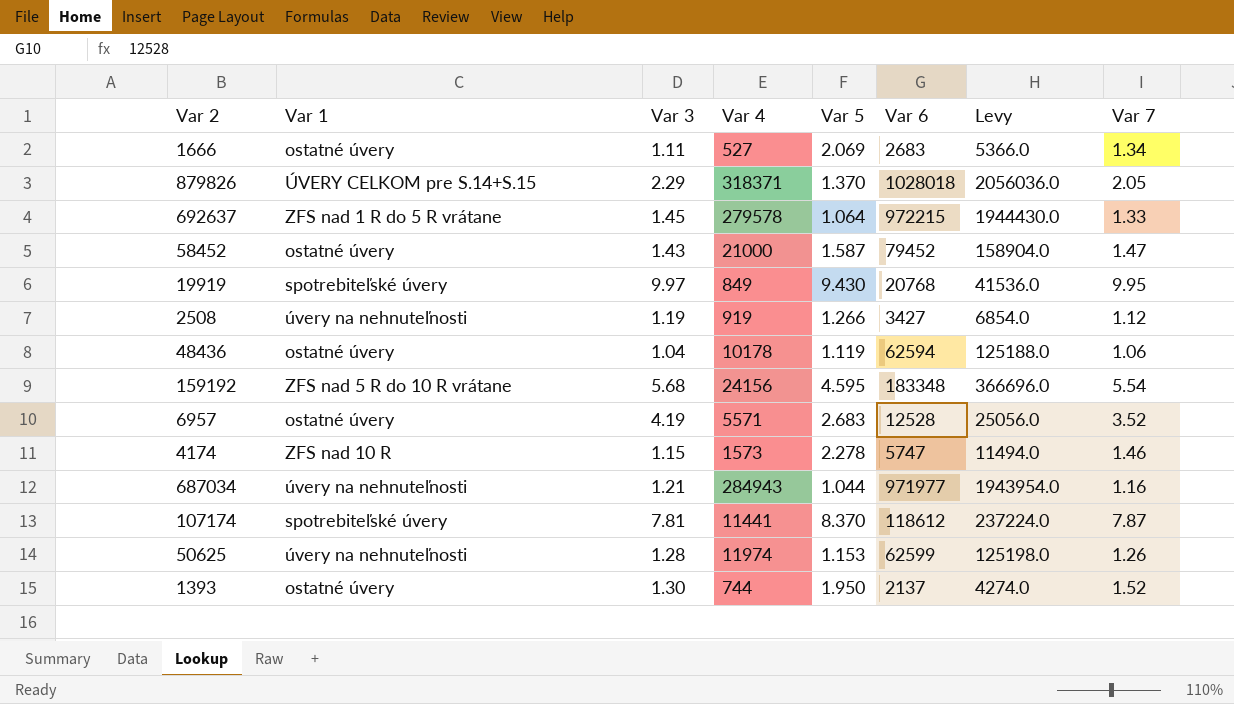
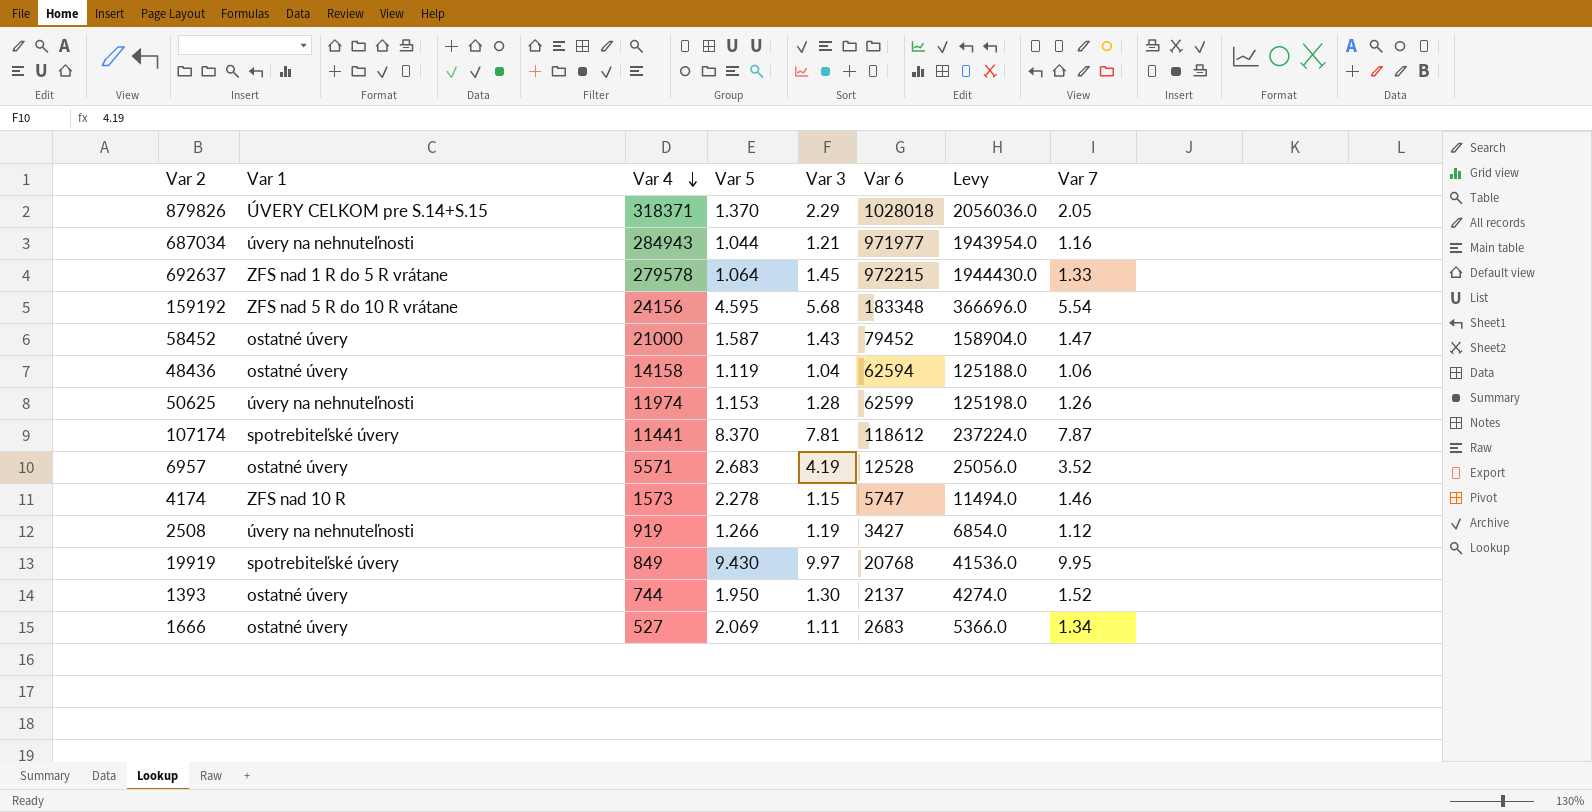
row order: none -> Var 4 descending
column Var 3 | position: 3 -> 5
48436 | Var 4: 10178 -> 14158

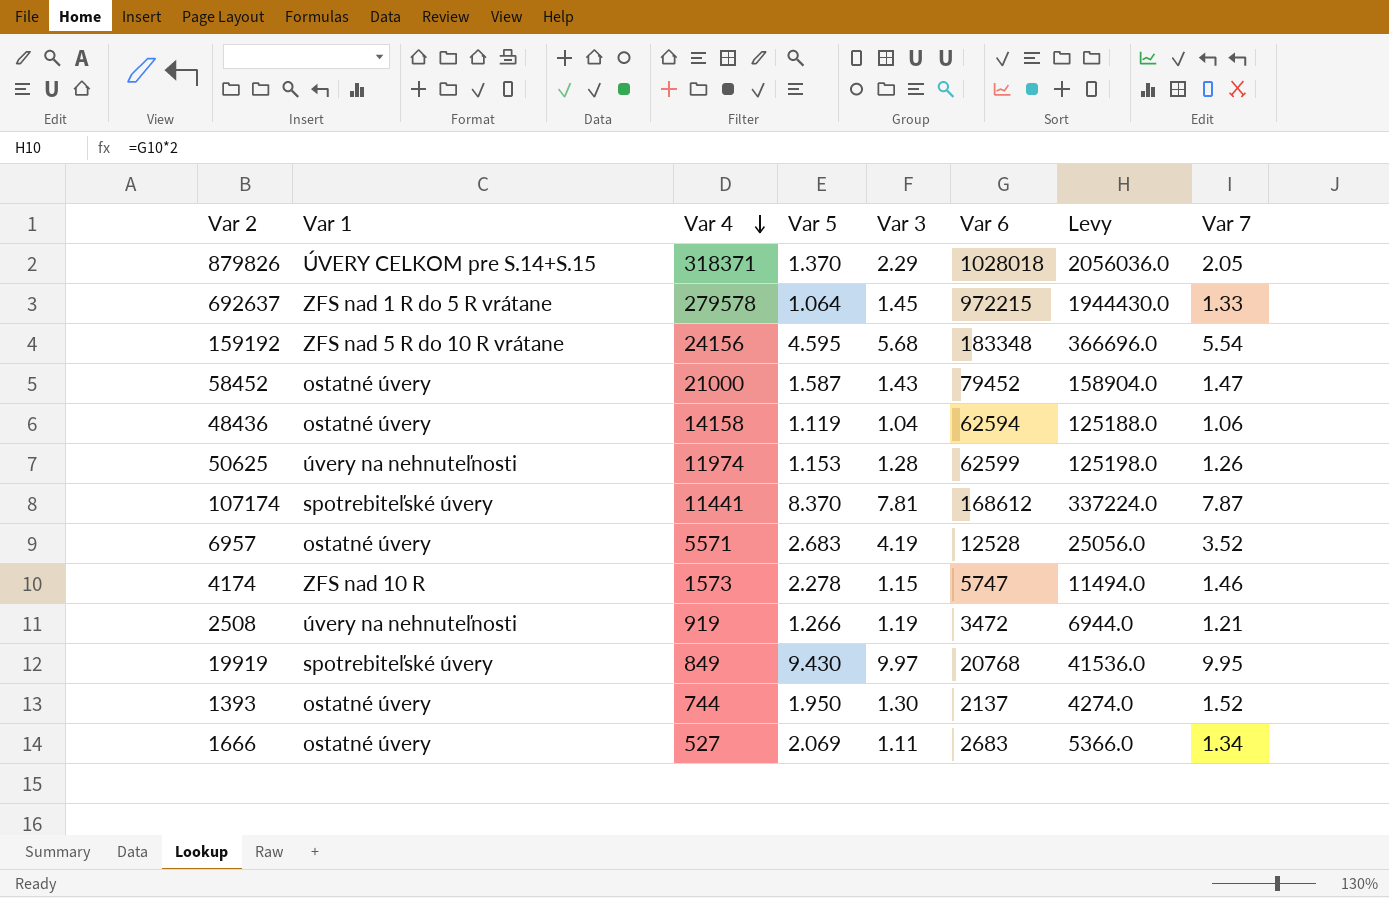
row 687034: úvery na nehnuteľnosti | 284943 | 1.044 | 1.21 | 971977 | 1943954.0 | 1.16 -> none
107174 | Var 6: 118612 -> 168612
107174 | Levy: 237224.0 -> 337224.0
2508 | Var 6: 3427 -> 3472
2508 | Levy: 6854.0 -> 6944.0
2508 | Var 7: 1.12 -> 1.21

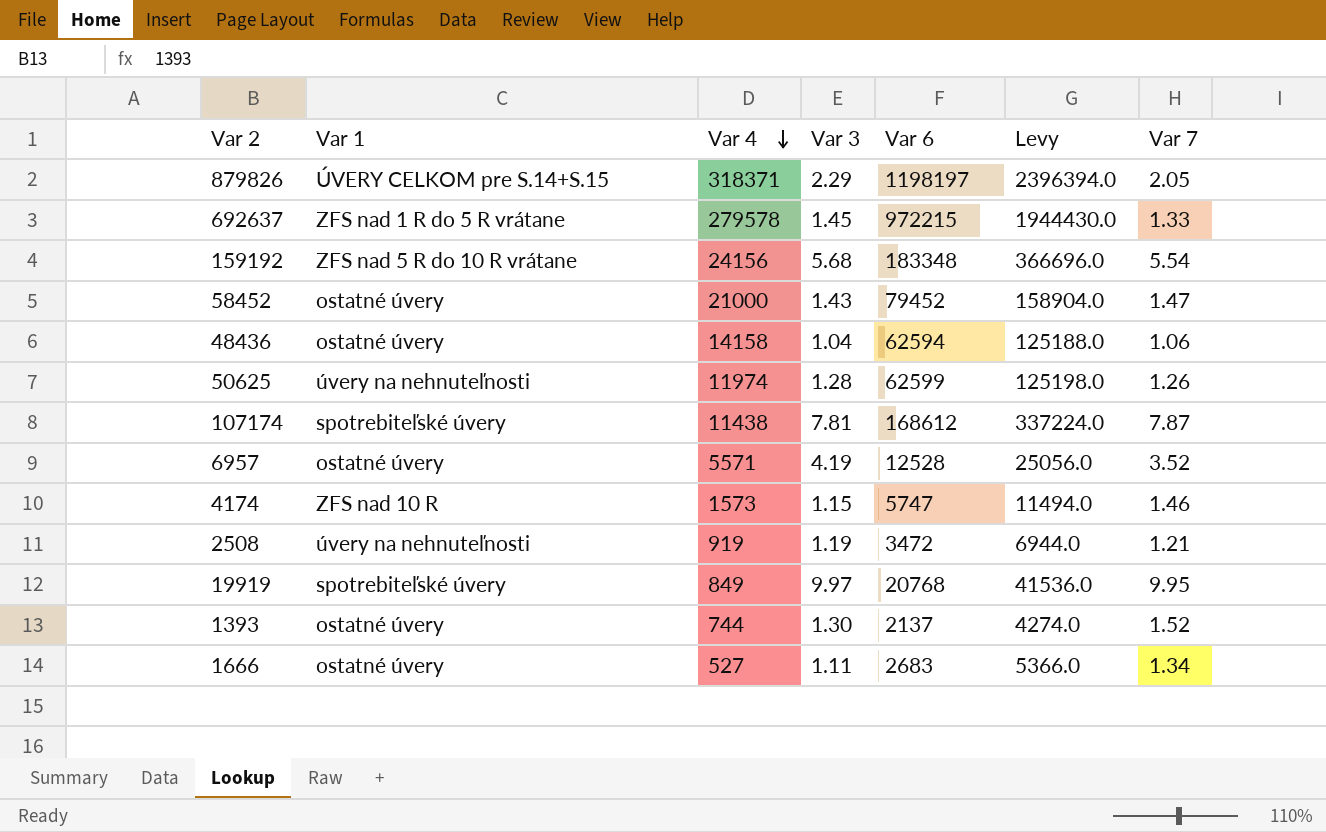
column Var 5 | position: 4 -> none
879826 | Var 6: 1028018 -> 1198197
879826 | Levy: 2056036.0 -> 2396394.0
107174 | Var 4: 11441 -> 11438

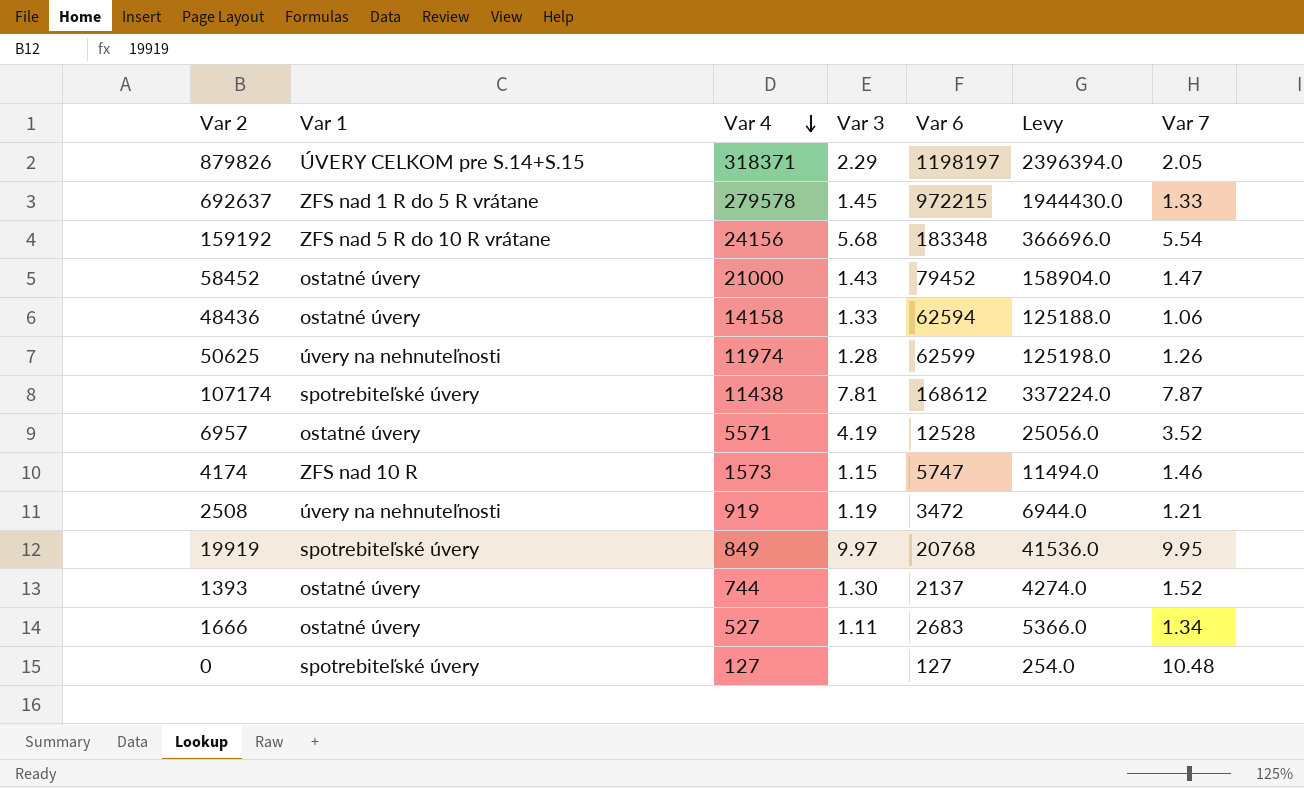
48436 | Var 3: 1.04 -> 1.33
row 0: none -> spotrebiteľské úvery | 127 | none | 127 | 254.0 | 10.48

